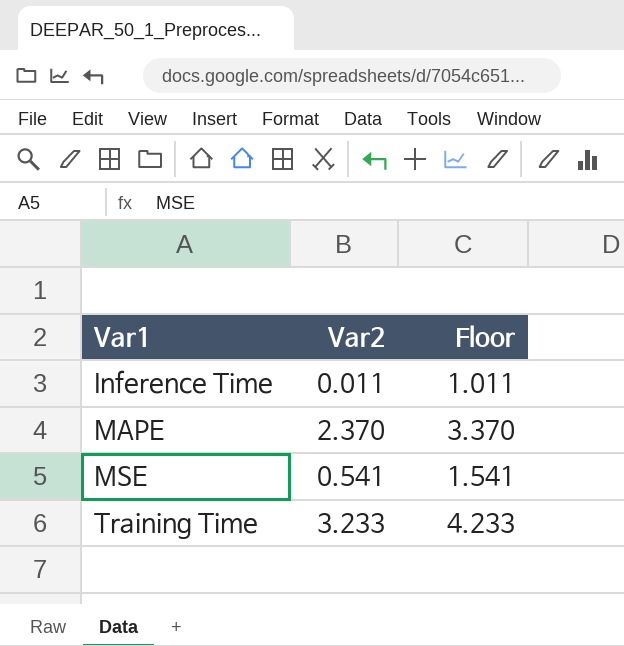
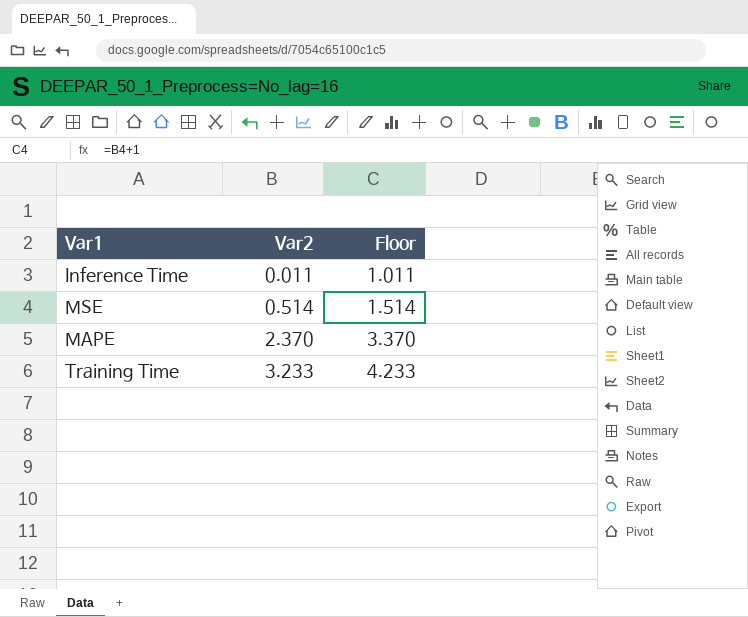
row order: Var1 ascending -> Var2 ascending
MSE | Var2: 0.541 -> 0.514
MSE | Floor: 1.541 -> 1.514

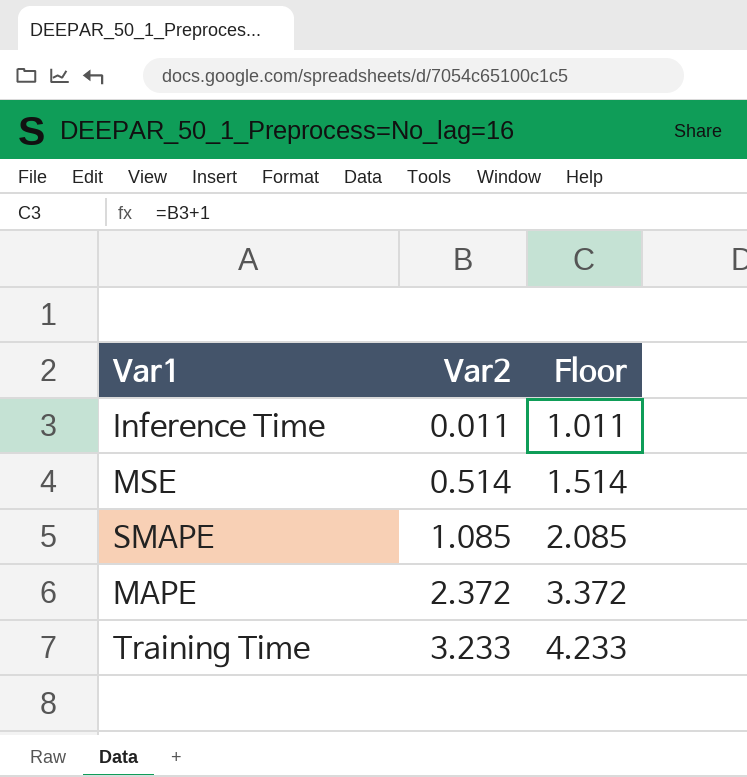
row SMAPE: none -> 1.085 | 2.085
MAPE | Var2: 2.370 -> 2.372
MAPE | Floor: 3.370 -> 3.372

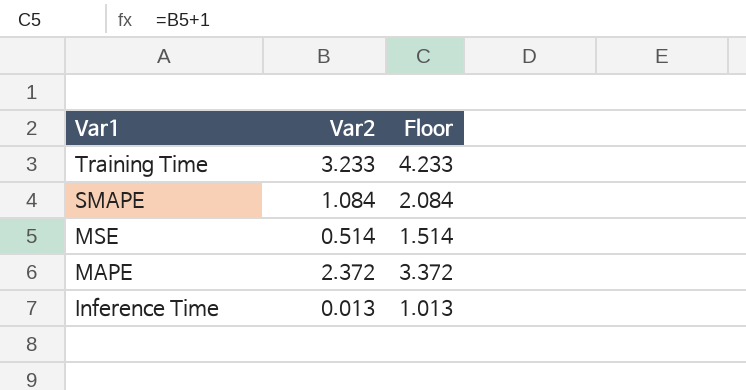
row order: Var2 ascending -> Var1 descending
SMAPE | Var2: 1.085 -> 1.084
SMAPE | Floor: 2.085 -> 2.084
Inference Time | Var2: 0.011 -> 0.013
Inference Time | Floor: 1.011 -> 1.013

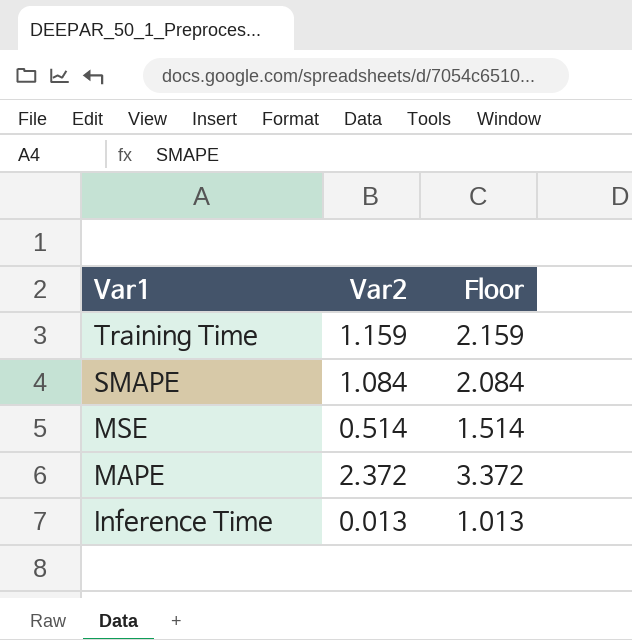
Training Time | Var2: 3.233 -> 1.159
Training Time | Floor: 4.233 -> 2.159

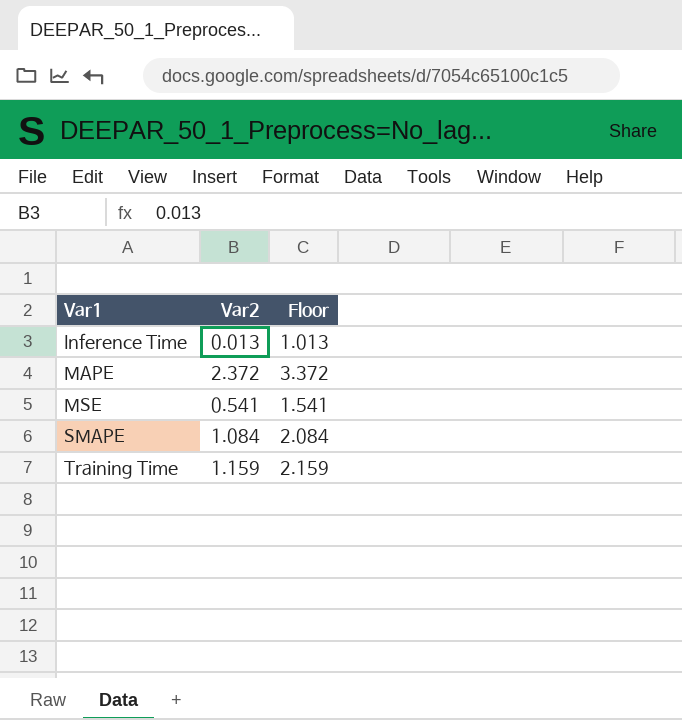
row order: Var1 descending -> Var1 ascending
MSE | Var2: 0.514 -> 0.541
MSE | Floor: 1.514 -> 1.541

